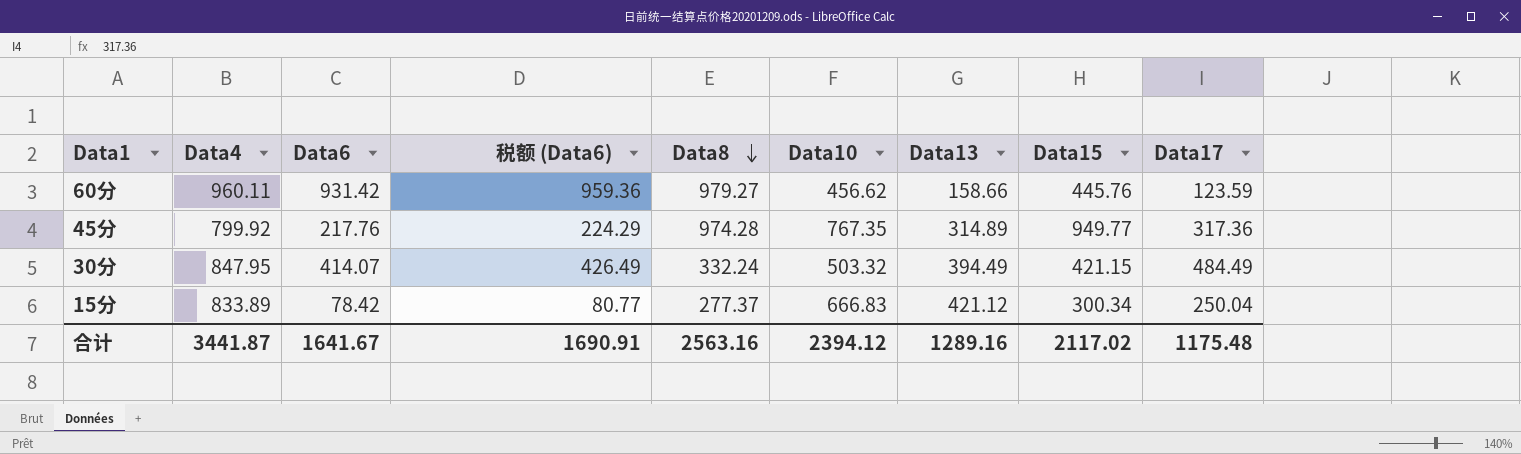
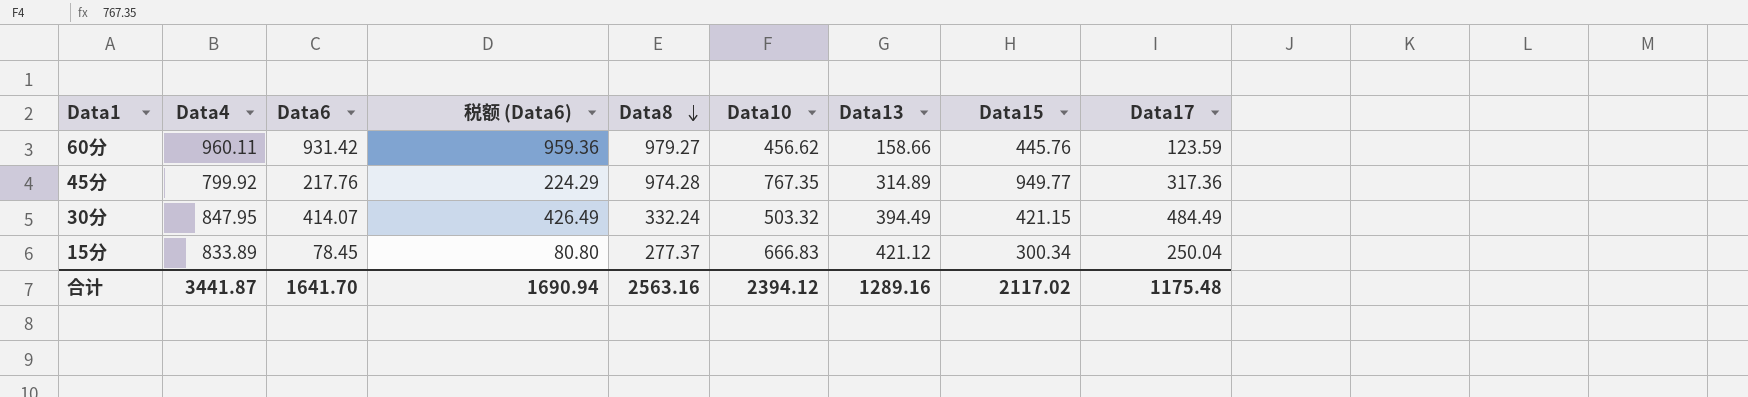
15分 | Data6: 78.42 -> 78.45
15分 | 税额 (Data6): 80.77 -> 80.80
合计 | Data6: 1641.67 -> 1641.70
合计 | 税额 (Data6): 1690.91 -> 1690.94

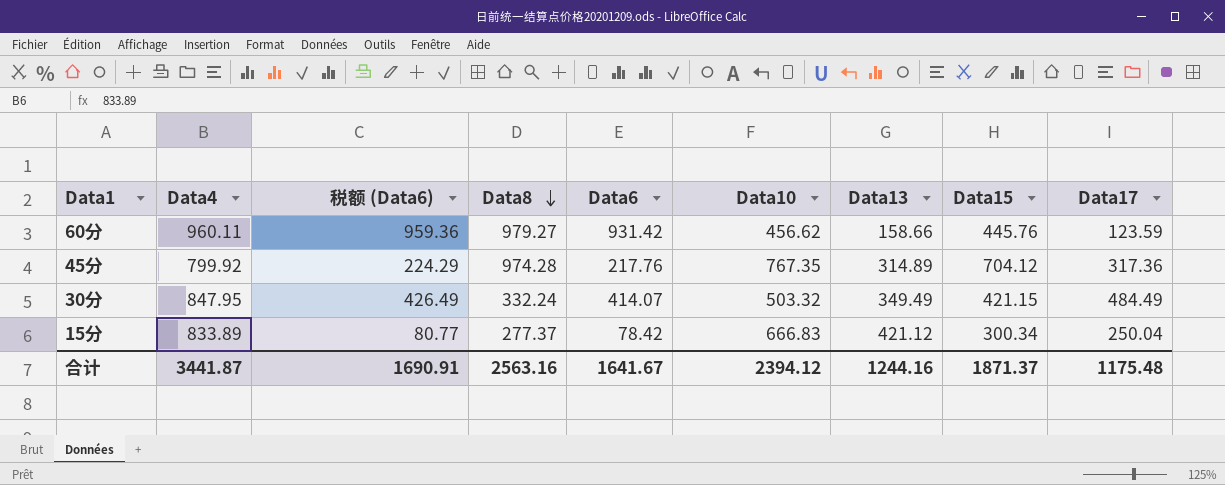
column Data6 | position: 3 -> 5
45分 | Data15: 949.77 -> 704.12
30分 | Data13: 394.49 -> 349.49
15分 | 税额 (Data6): 80.80 -> 80.77
15分 | Data6: 78.45 -> 78.42
合计 | 税额 (Data6): 1690.94 -> 1690.91
合计 | Data6: 1641.70 -> 1641.67
合计 | Data13: 1289.16 -> 1244.16
合计 | Data15: 2117.02 -> 1871.37

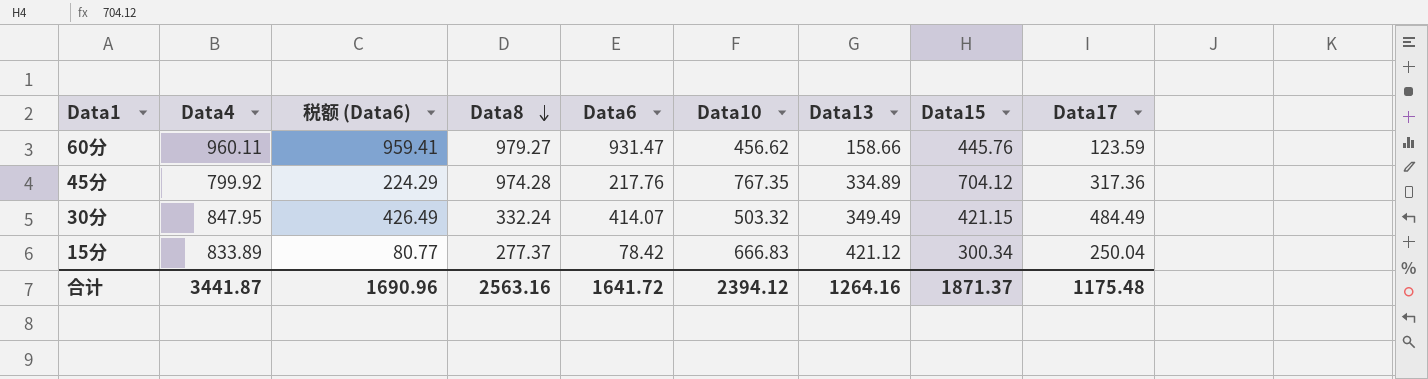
60分 | 税额 (Data6): 959.36 -> 959.41
60分 | Data6: 931.42 -> 931.47
45分 | Data13: 314.89 -> 334.89
合计 | 税额 (Data6): 1690.91 -> 1690.96
合计 | Data6: 1641.67 -> 1641.72
合计 | Data13: 1244.16 -> 1264.16

